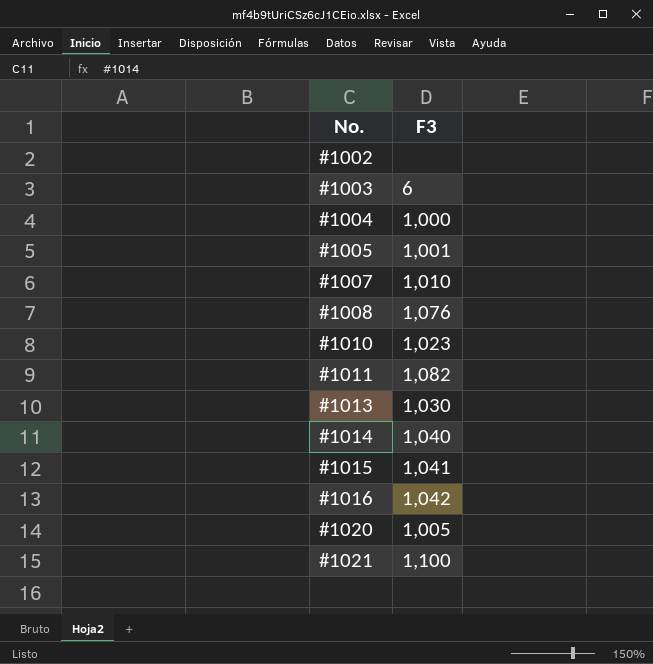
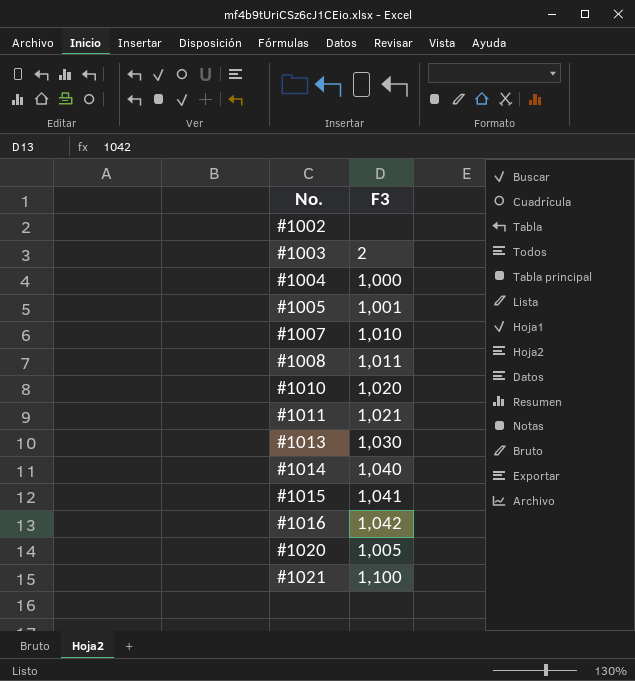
#1003 | F3: 6 -> 2
#1008 | F3: 1,076 -> 1,011
#1010 | F3: 1,023 -> 1,020
#1011 | F3: 1,082 -> 1,021

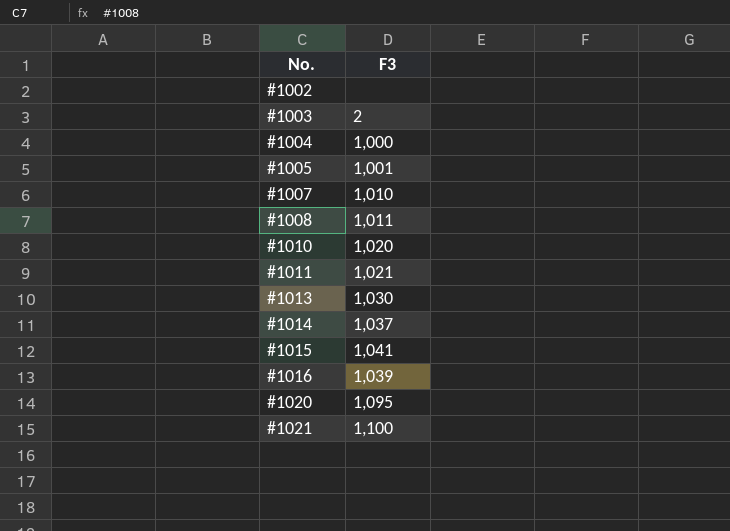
#1014 | F3: 1,040 -> 1,037
#1016 | F3: 1,042 -> 1,039
#1020 | F3: 1,005 -> 1,095

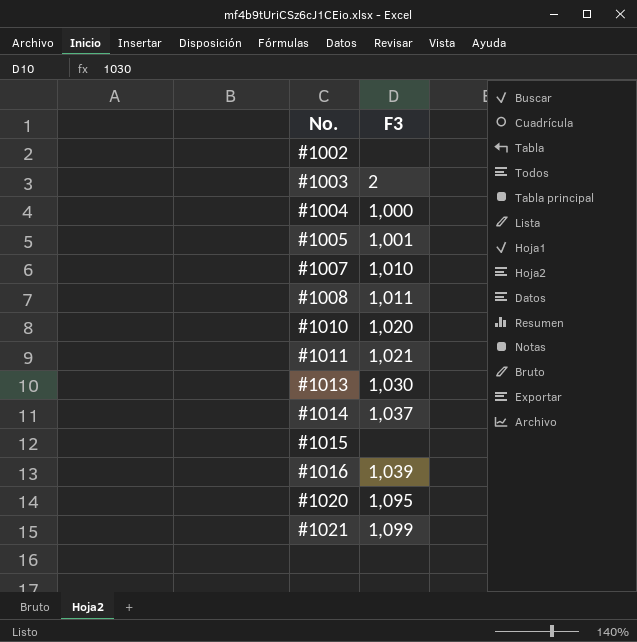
#1015 | F3: 1,041 -> none
#1021 | F3: 1,100 -> 1,099

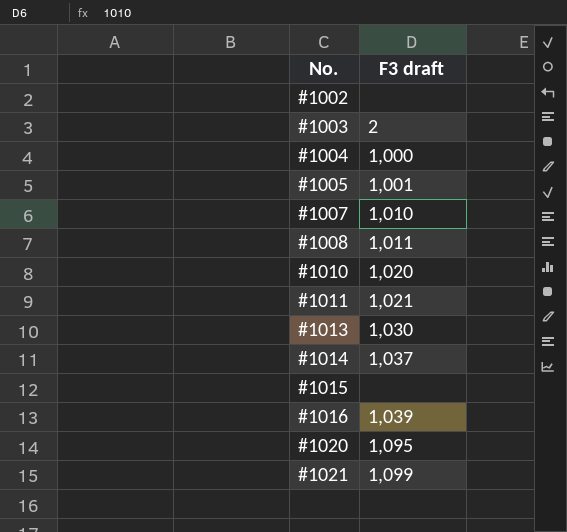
column name: F3 -> F3 draft

